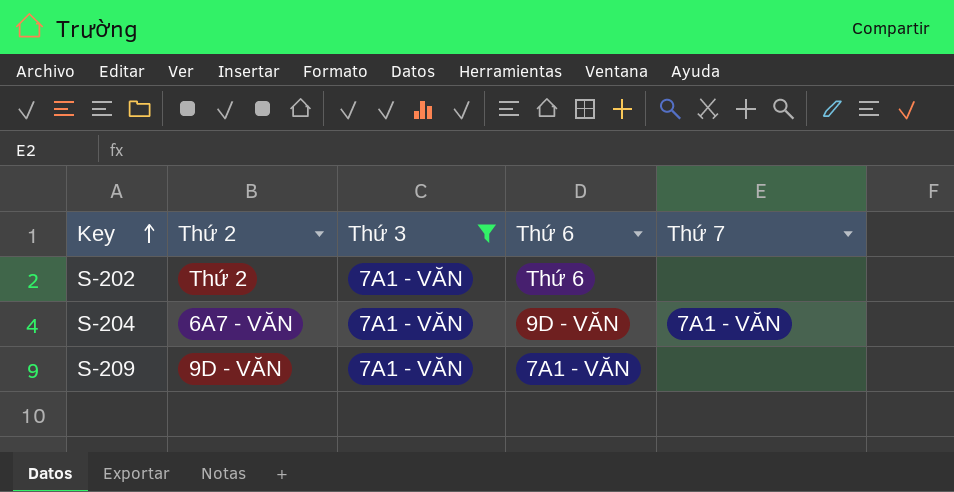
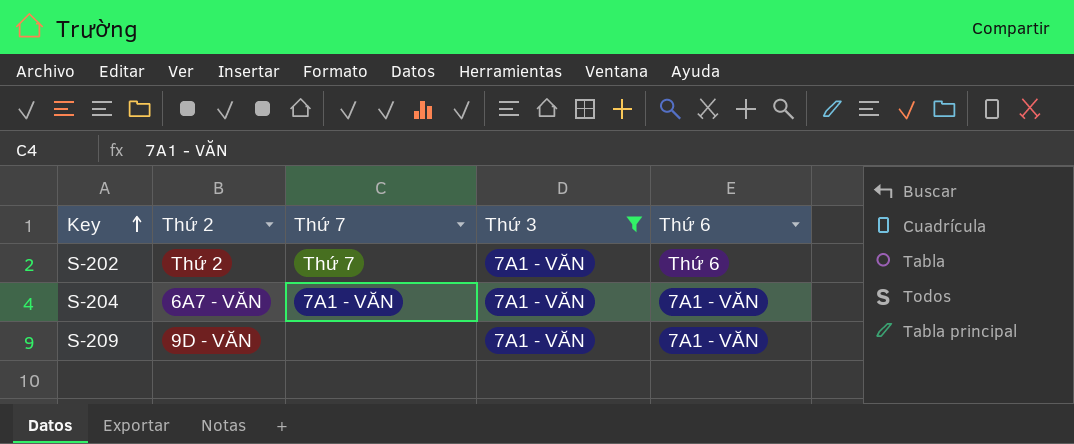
column Thứ 7 | position: 5 -> 3
S-202 | Thứ 7: none -> Thứ 7
S-204 | Thứ 6: 9D - VĂN -> 7A1 - VĂN

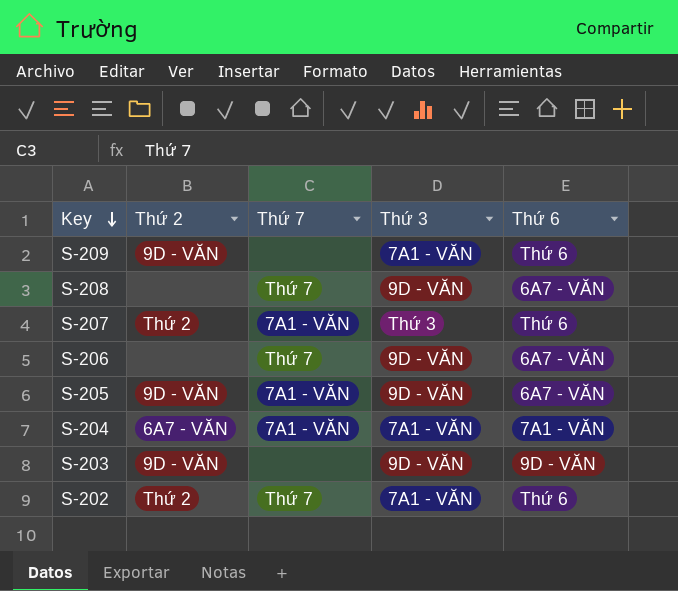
filter: Thứ 3 = 7A1 - VĂN -> none
row order: Key ascending -> Key descending
S-209 | Thứ 6: 7A1 - VĂN -> Thứ 6

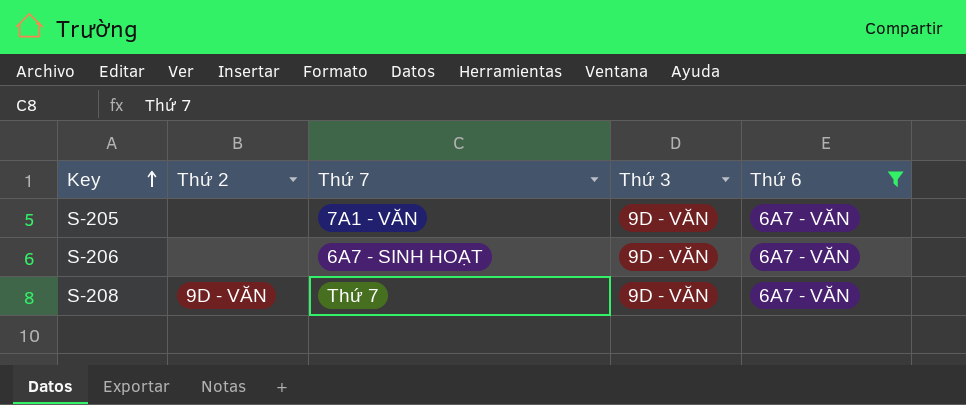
filter: none -> Thứ 6 = 6A7 - VĂN
row order: Key descending -> Key ascending
S-205 | Thứ 2: 9D - VĂN -> none
S-206 | Thứ 7: Thứ 7 -> 6A7 - SINH HOẠT
S-208 | Thứ 2: none -> 9D - VĂN

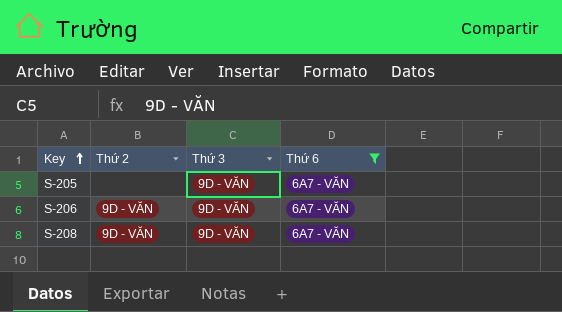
column Thứ 7 | position: 3 -> none
S-206 | Thứ 2: none -> 9D - VĂN

